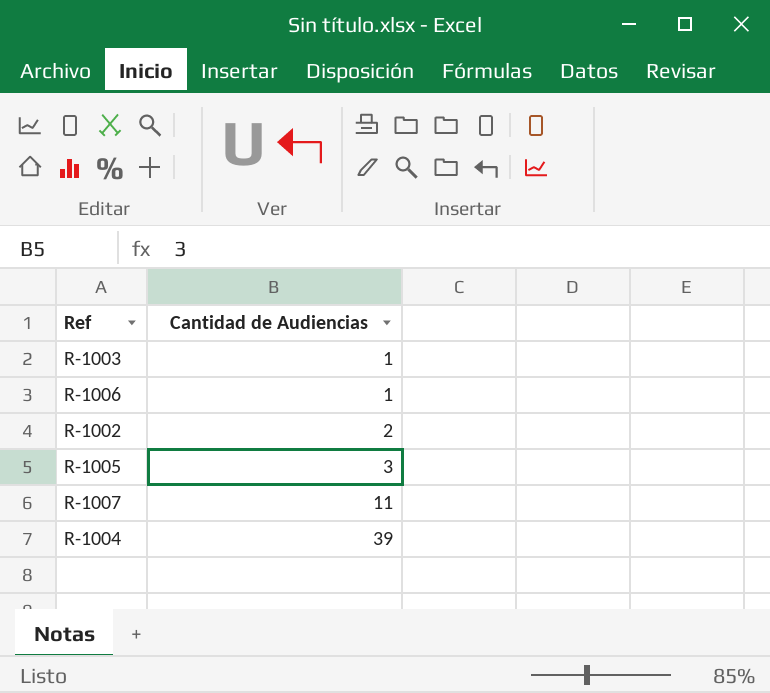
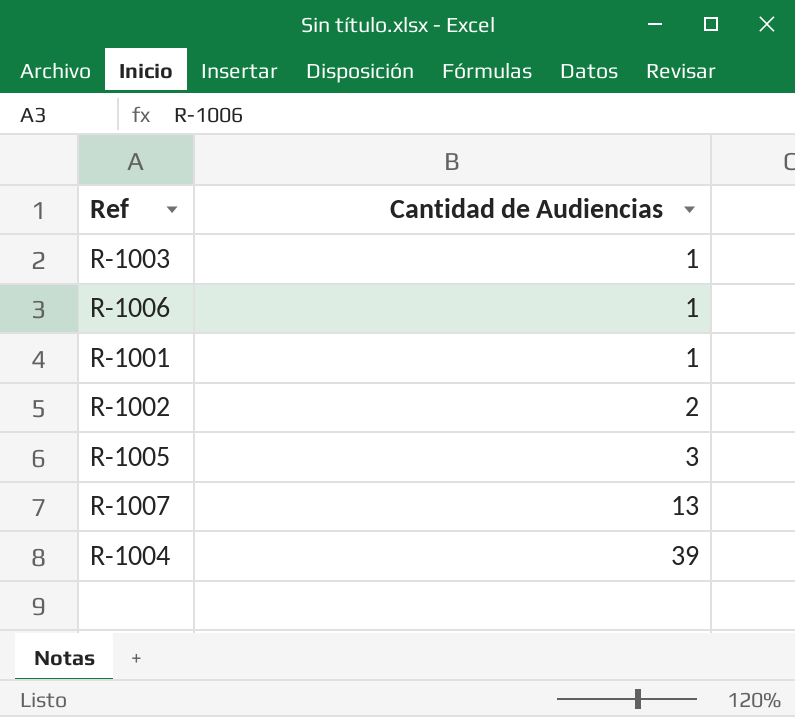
row R-1001: none -> 1
R-1007 | Cantidad de Audiencias: 11 -> 13

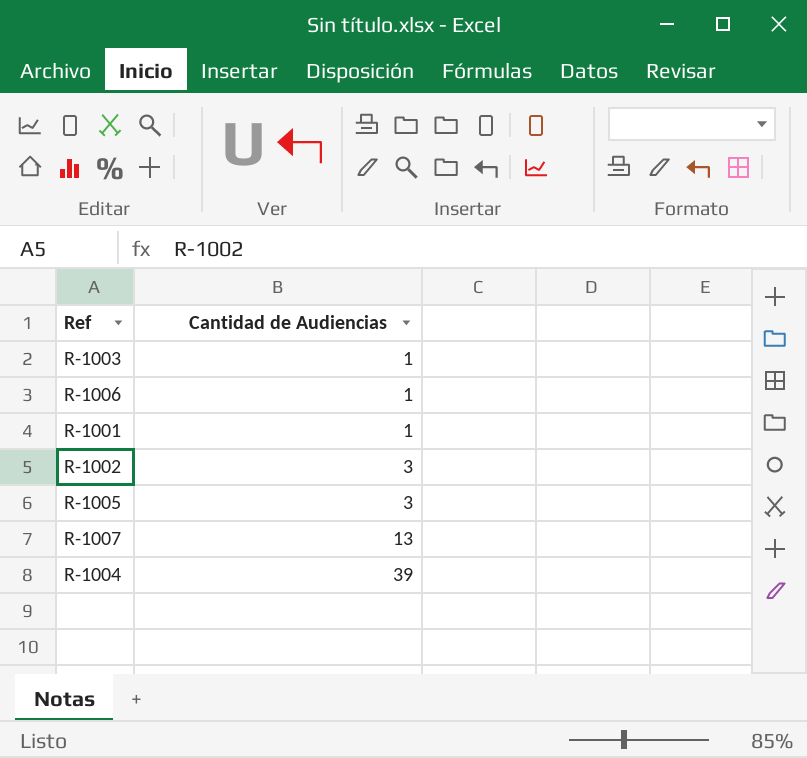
R-1002 | Cantidad de Audiencias: 2 -> 3

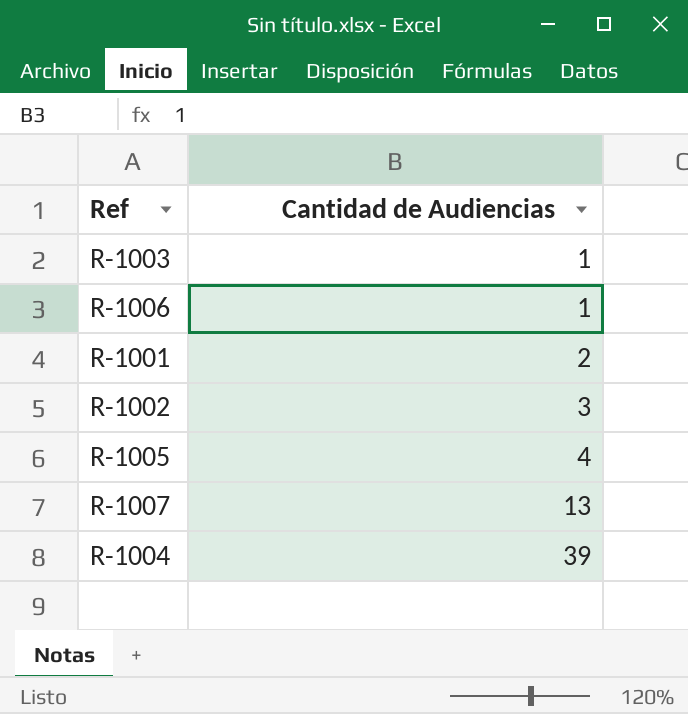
R-1001 | Cantidad de Audiencias: 1 -> 2
R-1005 | Cantidad de Audiencias: 3 -> 4

